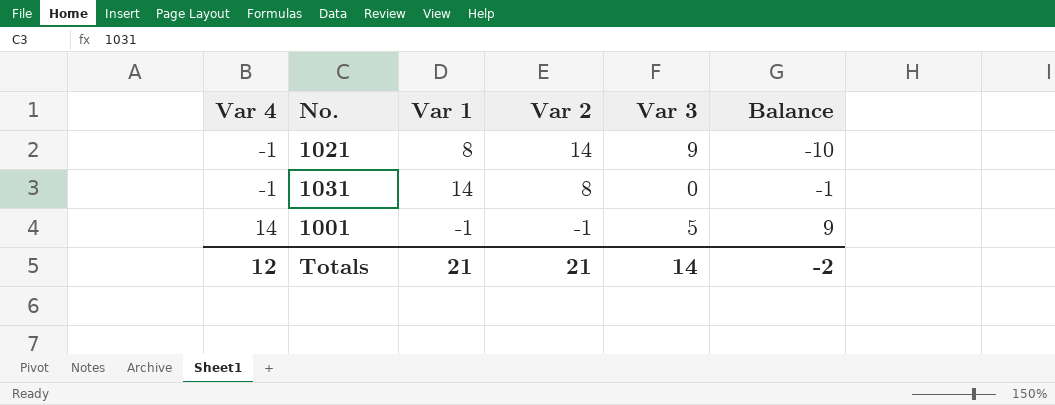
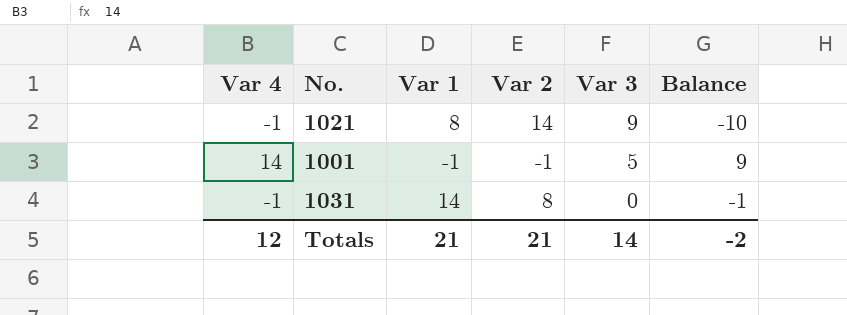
row order: Var 4 ascending -> Var 3 descending

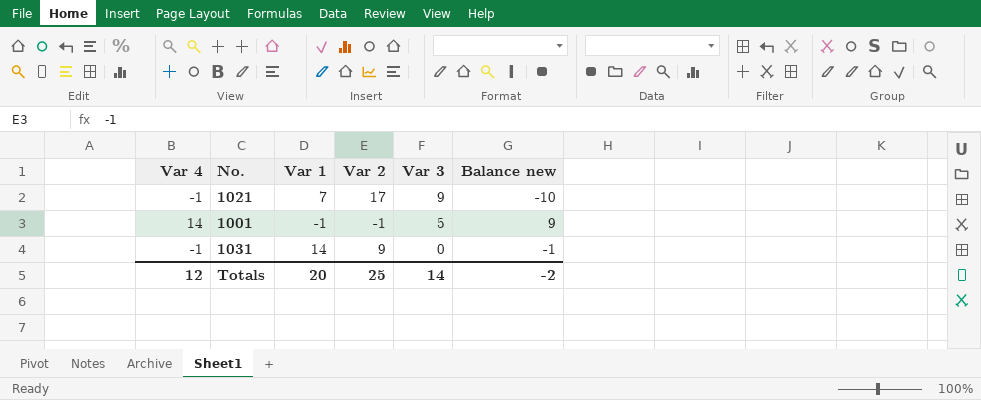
column name: Balance -> Balance new
1021 | Var 1: 8 -> 7
1021 | Var 2: 14 -> 17
1031 | Var 2: 8 -> 9
Totals | Var 1: 21 -> 20
Totals | Var 2: 21 -> 25

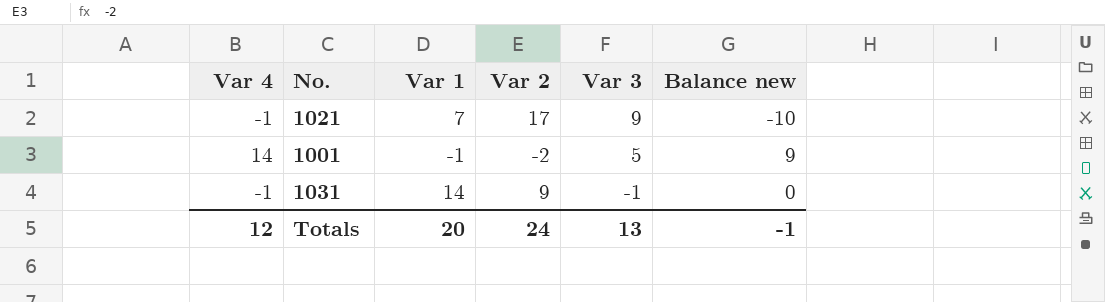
1001 | Var 2: -1 -> -2
1031 | Var 3: 0 -> -1
1031 | Balance new: -1 -> 0
Totals | Var 2: 25 -> 24
Totals | Var 3: 14 -> 13
Totals | Balance new: -2 -> -1

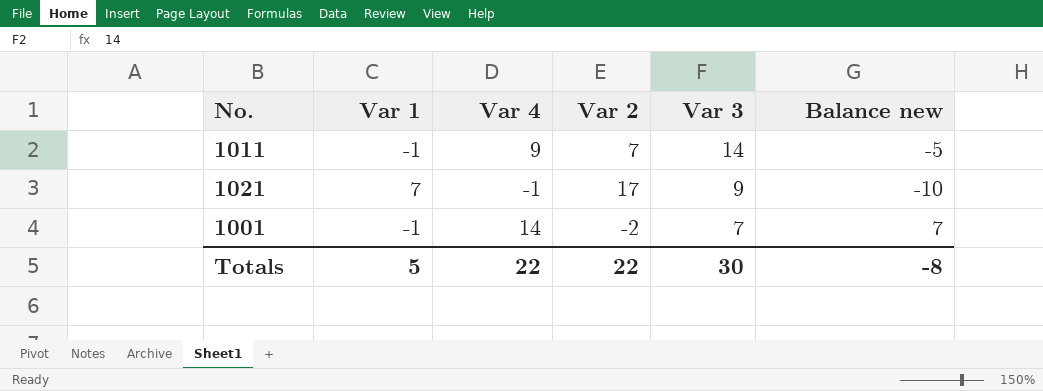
column Var 4 | position: 1 -> 3
row 1031: -1 | 14 | 9 | -1 | 0 -> none
row 1011: none -> -1 | 9 | 7 | 14 | -5
1001 | Var 3: 5 -> 7
1001 | Balance new: 9 -> 7
Totals | Var 1: 20 -> 5
Totals | Var 4: 12 -> 22
Totals | Var 2: 24 -> 22
Totals | Var 3: 13 -> 30
Totals | Balance new: -1 -> -8

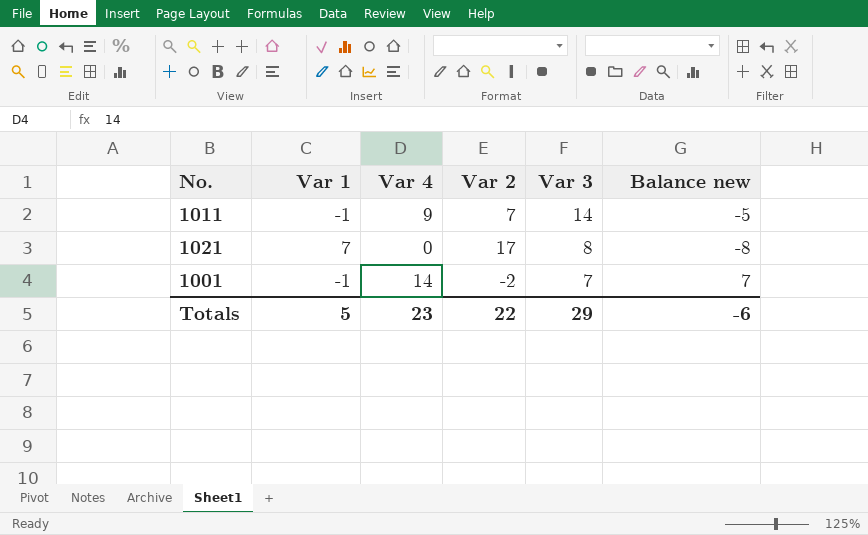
1021 | Var 4: -1 -> 0
1021 | Var 3: 9 -> 8
1021 | Balance new: -10 -> -8
Totals | Var 4: 22 -> 23
Totals | Var 3: 30 -> 29
Totals | Balance new: -8 -> -6

